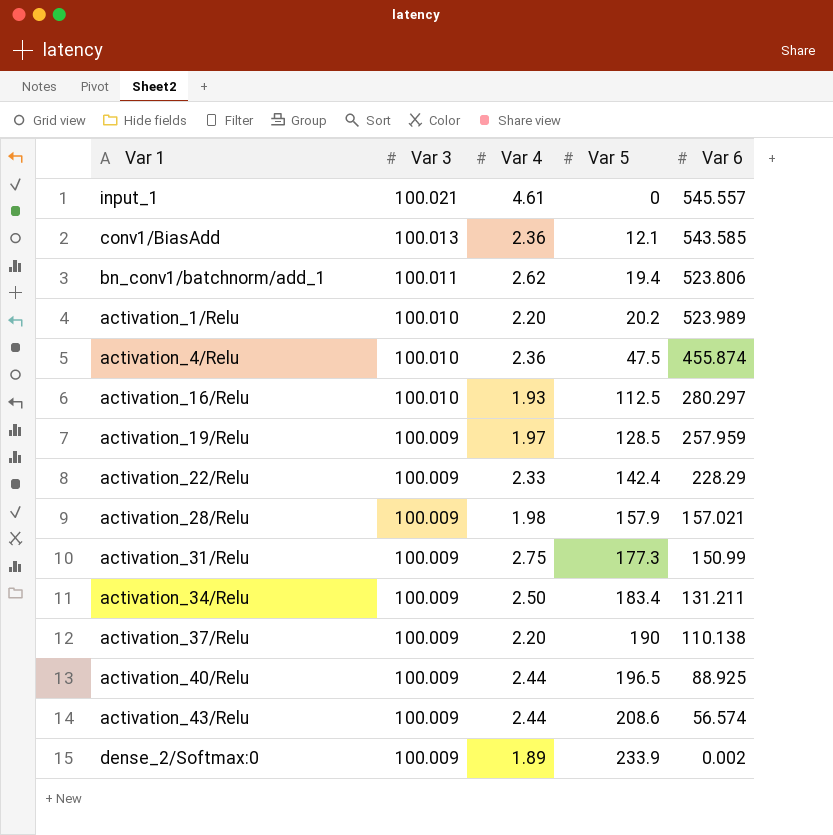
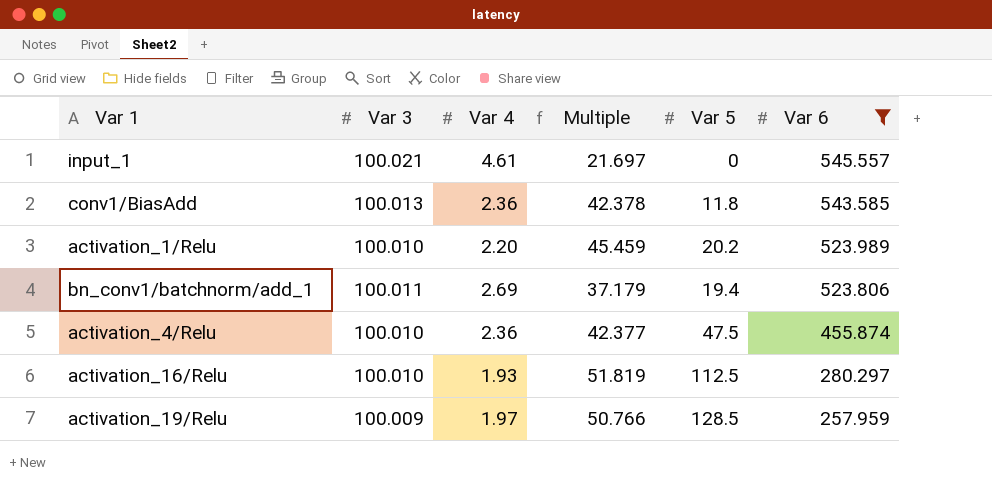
filter: none -> Var 6 >= 257.959
row order: Var 3 descending -> Var 6 descending
column Multiple | formula: none -> [Var 3] / [Var 4]
conv1/BiasAdd | Var 5: 12.1 -> 11.8
bn_conv1/batchnorm/add_1 | Var 4: 2.62 -> 2.69

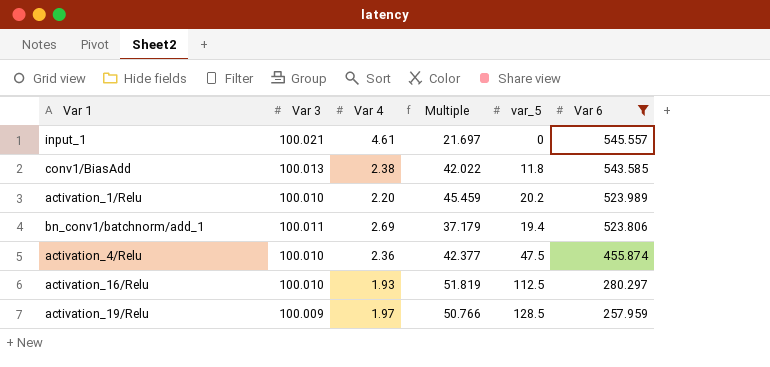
column name: Var 5 -> var_5
conv1/BiasAdd | Var 4: 2.36 -> 2.38
conv1/BiasAdd | Multiple: 42.378 -> 42.022

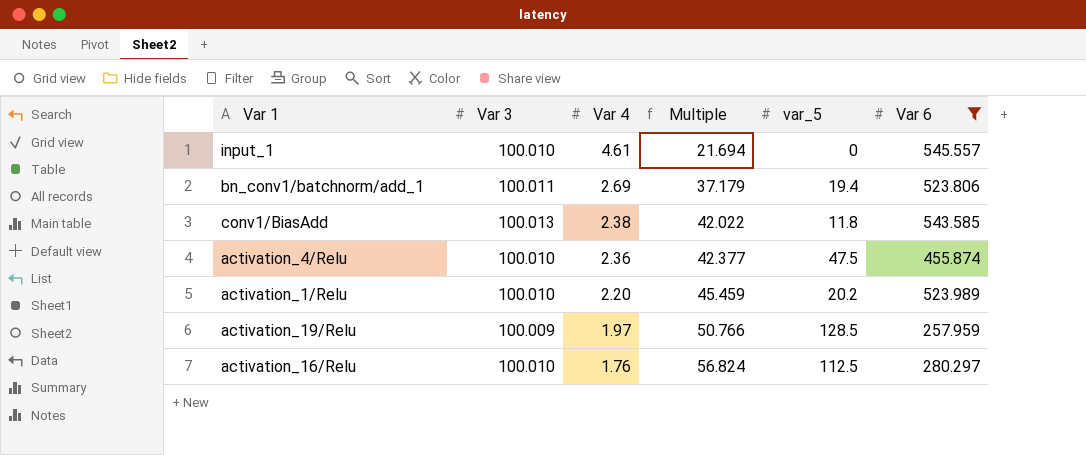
row order: Var 6 descending -> Var 4 descending
input_1 | Var 3: 100.021 -> 100.010
input_1 | Multiple: 21.697 -> 21.694
activation_16/Relu | Var 4: 1.93 -> 1.76
activation_16/Relu | Multiple: 51.819 -> 56.824

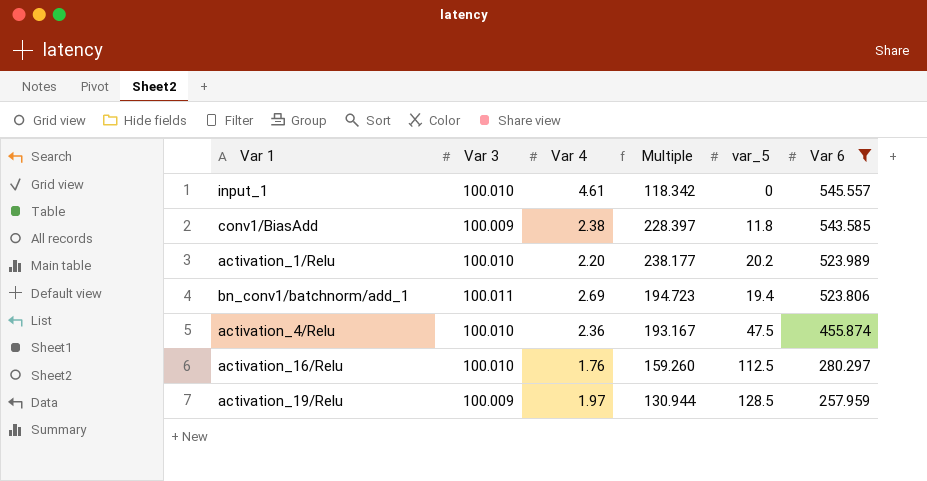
row order: Var 4 descending -> Var 6 descending
column Multiple | formula: [Var 3] / [Var 4] -> [Var 6] / [Var 4]
conv1/BiasAdd | Var 3: 100.013 -> 100.009

